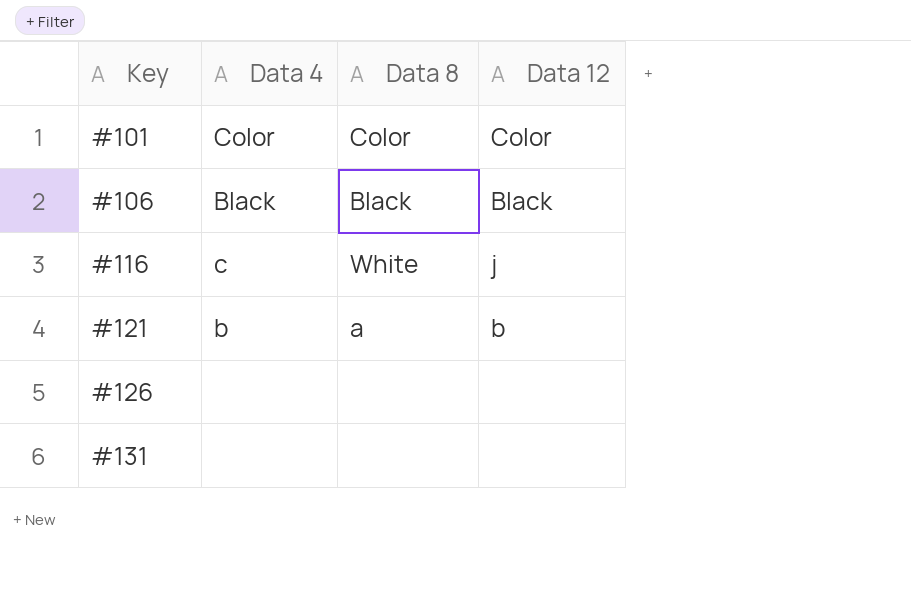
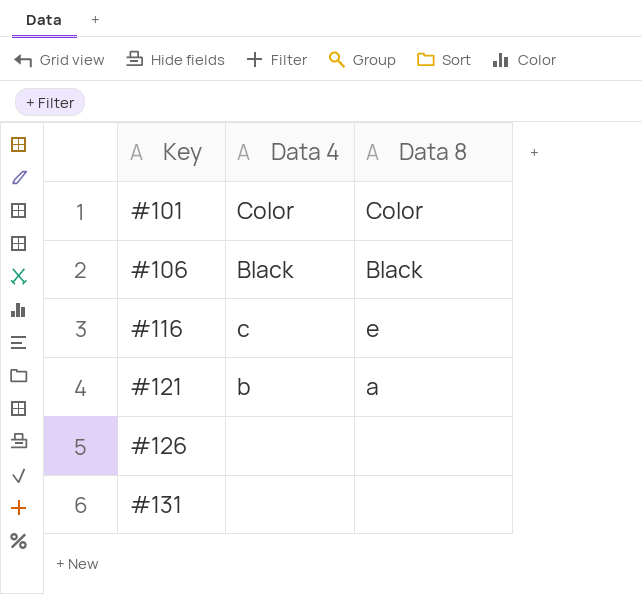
column Data 12 | position: 4 -> none
#116 | Data 8: White -> e

